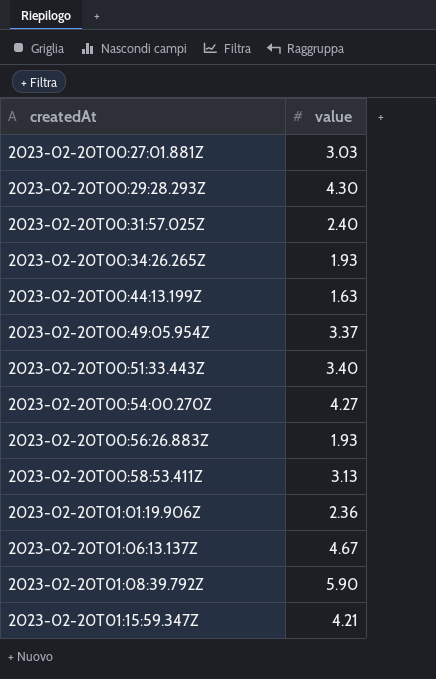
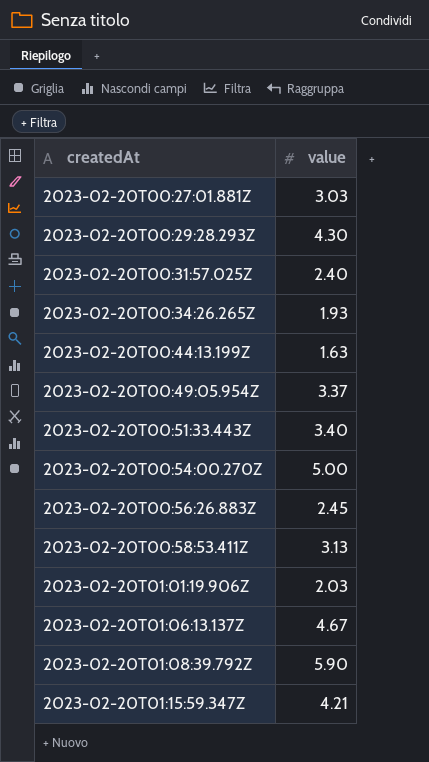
2023-02-20T00:54:00.270Z | value: 4.27 -> 5.00
2023-02-20T00:56:26.883Z | value: 1.93 -> 2.45
2023-02-20T01:01:19.906Z | value: 2.36 -> 2.03

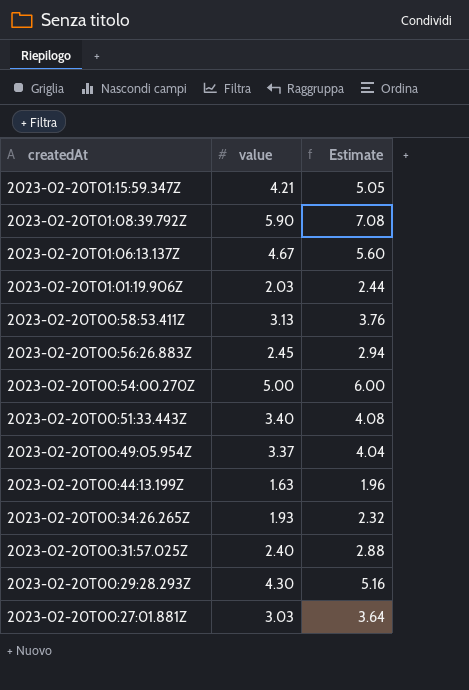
row order: createdAt ascending -> createdAt descending
column Estimate | formula: none -> [value] * 1.2

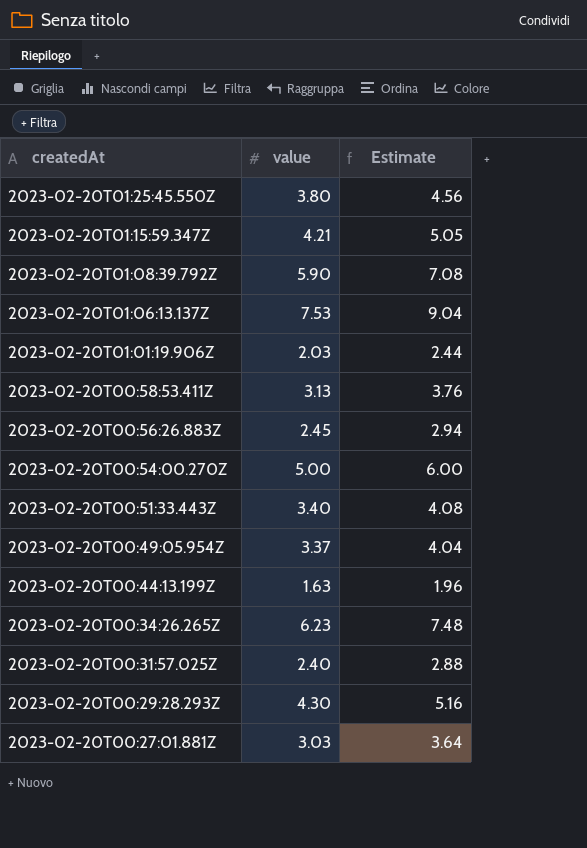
row 2023-02-20T01:25:45.550Z: none -> 3.80 | 4.56
2023-02-20T01:06:13.137Z | value: 4.67 -> 7.53
2023-02-20T01:06:13.137Z | Estimate: 5.60 -> 9.04
2023-02-20T00:34:26.265Z | value: 1.93 -> 6.23
2023-02-20T00:34:26.265Z | Estimate: 2.32 -> 7.48

